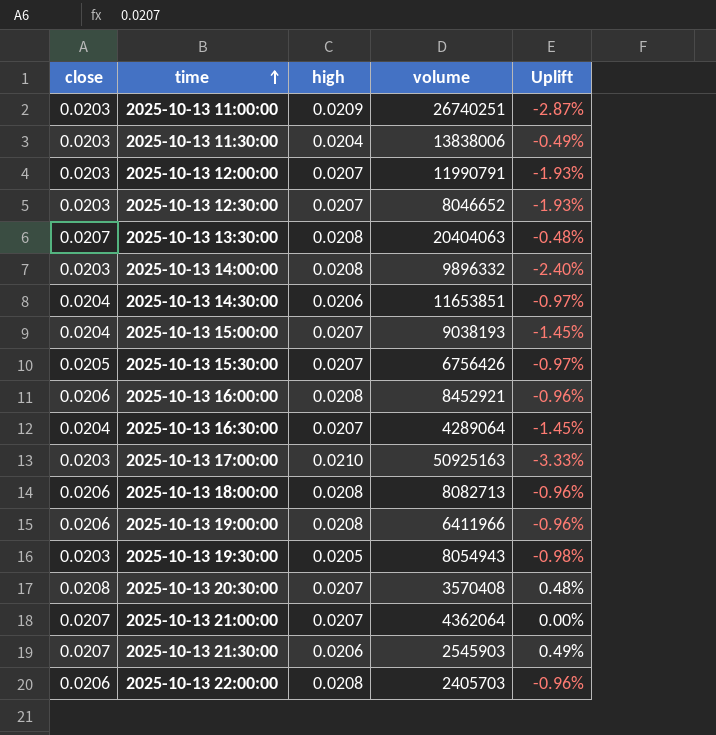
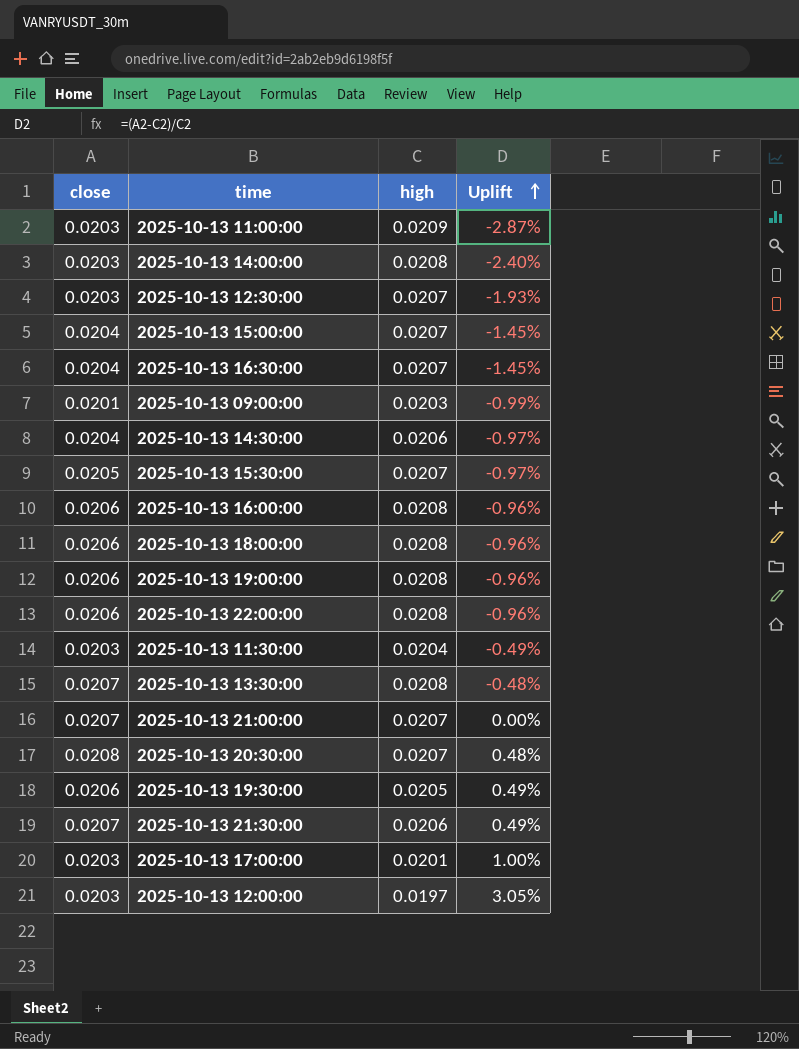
row order: time ascending -> Uplift ascending
column volume | position: 4 -> none
row 2025-10-13 09:00:00: none -> 0.0201 | 0.0203 | -0.99%
2025-10-13 19:30:00 | close: 0.0203 -> 0.0206
2025-10-13 19:30:00 | Uplift: -0.98% -> 0.49%
2025-10-13 17:00:00 | high: 0.0210 -> 0.0201
2025-10-13 17:00:00 | Uplift: -3.33% -> 1.00%
2025-10-13 12:00:00 | high: 0.0207 -> 0.0197
2025-10-13 12:00:00 | Uplift: -1.93% -> 3.05%

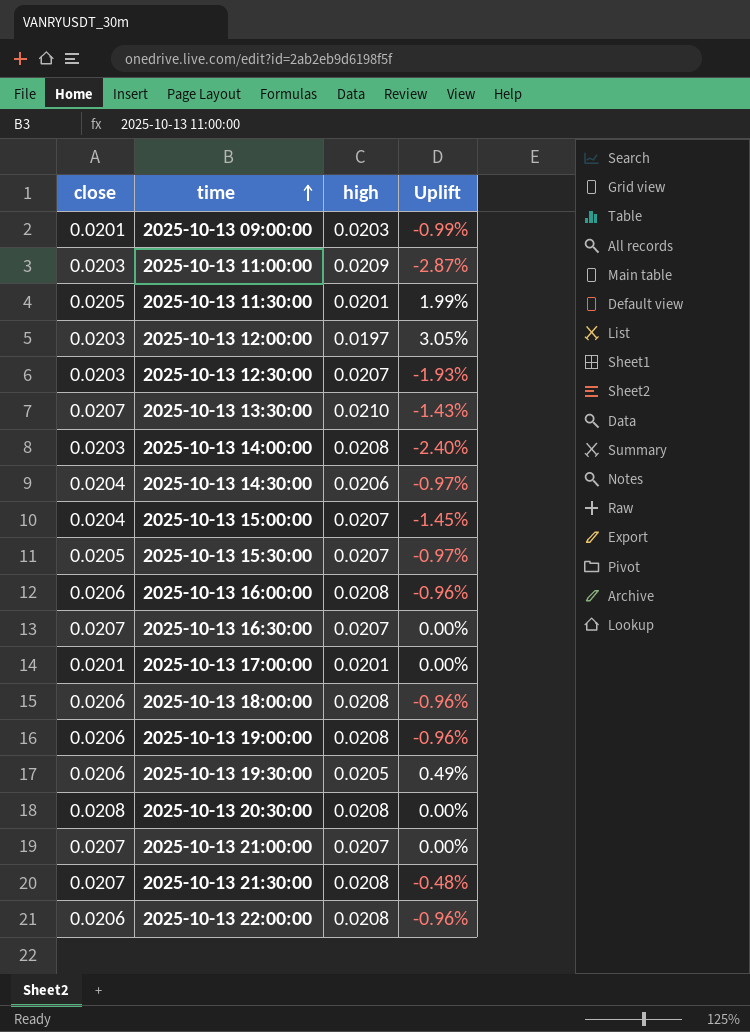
row order: Uplift ascending -> time ascending
2025-10-13 11:30:00 | close: 0.0203 -> 0.0205
2025-10-13 11:30:00 | high: 0.0204 -> 0.0201
2025-10-13 11:30:00 | Uplift: -0.49% -> 1.99%
2025-10-13 13:30:00 | high: 0.0208 -> 0.0210
2025-10-13 13:30:00 | Uplift: -0.48% -> -1.43%
2025-10-13 16:30:00 | close: 0.0204 -> 0.0207
2025-10-13 16:30:00 | Uplift: -1.45% -> 0.00%
2025-10-13 17:00:00 | close: 0.0203 -> 0.0201
2025-10-13 17:00:00 | Uplift: 1.00% -> 0.00%
2025-10-13 20:30:00 | high: 0.0207 -> 0.0208
2025-10-13 20:30:00 | Uplift: 0.48% -> 0.00%
2025-10-13 21:30:00 | high: 0.0206 -> 0.0208
2025-10-13 21:30:00 | Uplift: 0.49% -> -0.48%

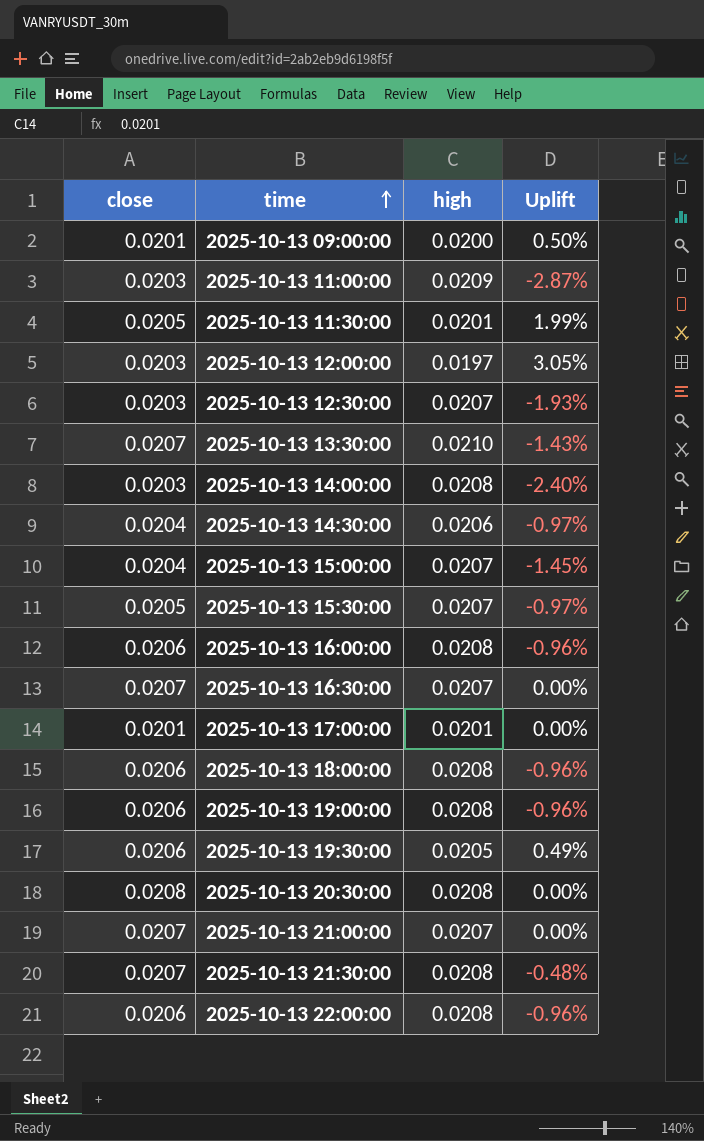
2025-10-13 09:00:00 | high: 0.0203 -> 0.0200
2025-10-13 09:00:00 | Uplift: -0.99% -> 0.50%

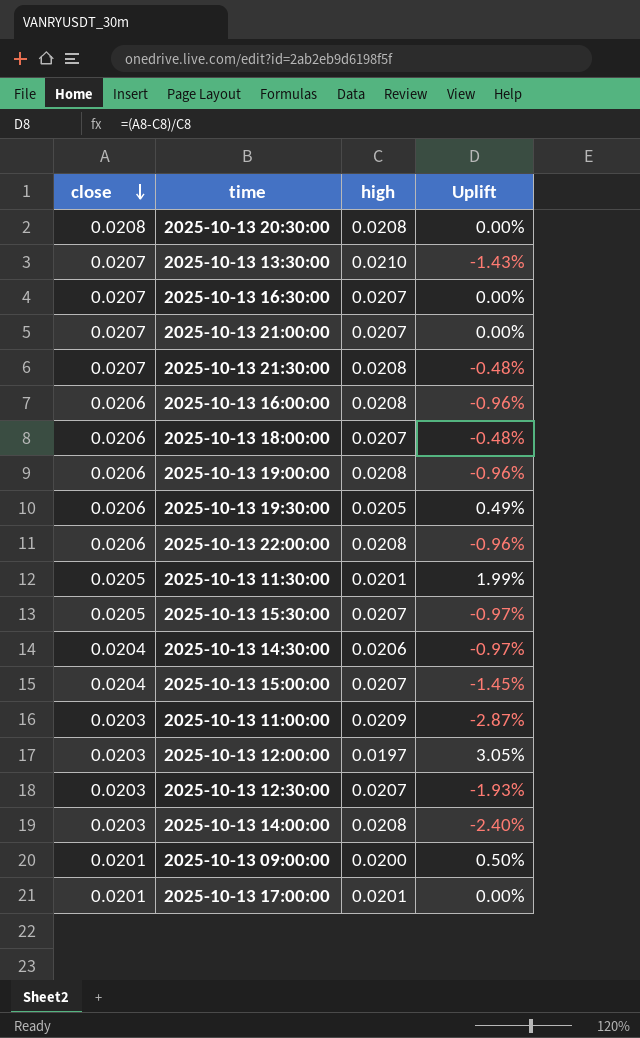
row order: time ascending -> close descending
2025-10-13 18:00:00 | high: 0.0208 -> 0.0207
2025-10-13 18:00:00 | Uplift: -0.96% -> -0.48%

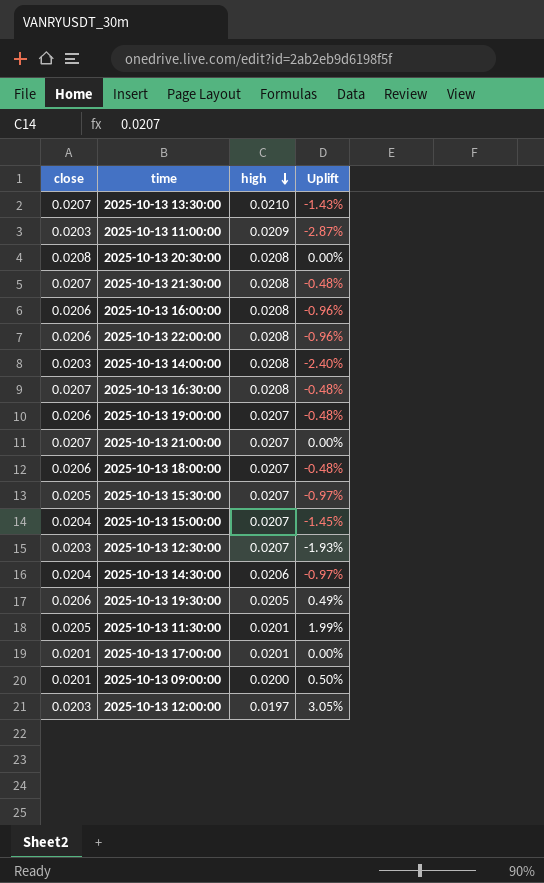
row order: close descending -> high descending
2025-10-13 16:30:00 | high: 0.0207 -> 0.0208
2025-10-13 16:30:00 | Uplift: 0.00% -> -0.48%
2025-10-13 19:00:00 | high: 0.0208 -> 0.0207
2025-10-13 19:00:00 | Uplift: -0.96% -> -0.48%

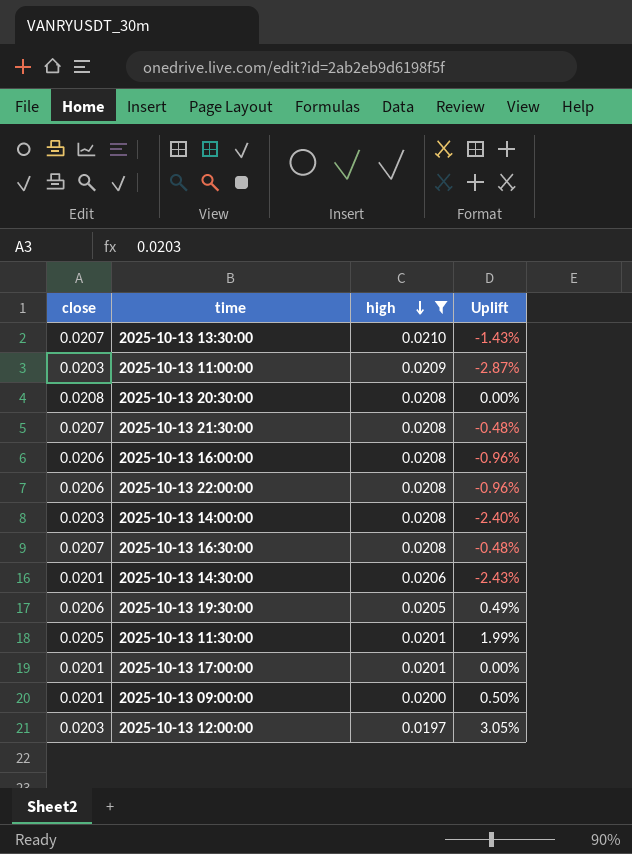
filter: none -> high != 0.0207
2025-10-13 14:30:00 | close: 0.0204 -> 0.0201
2025-10-13 14:30:00 | Uplift: -0.97% -> -2.43%

